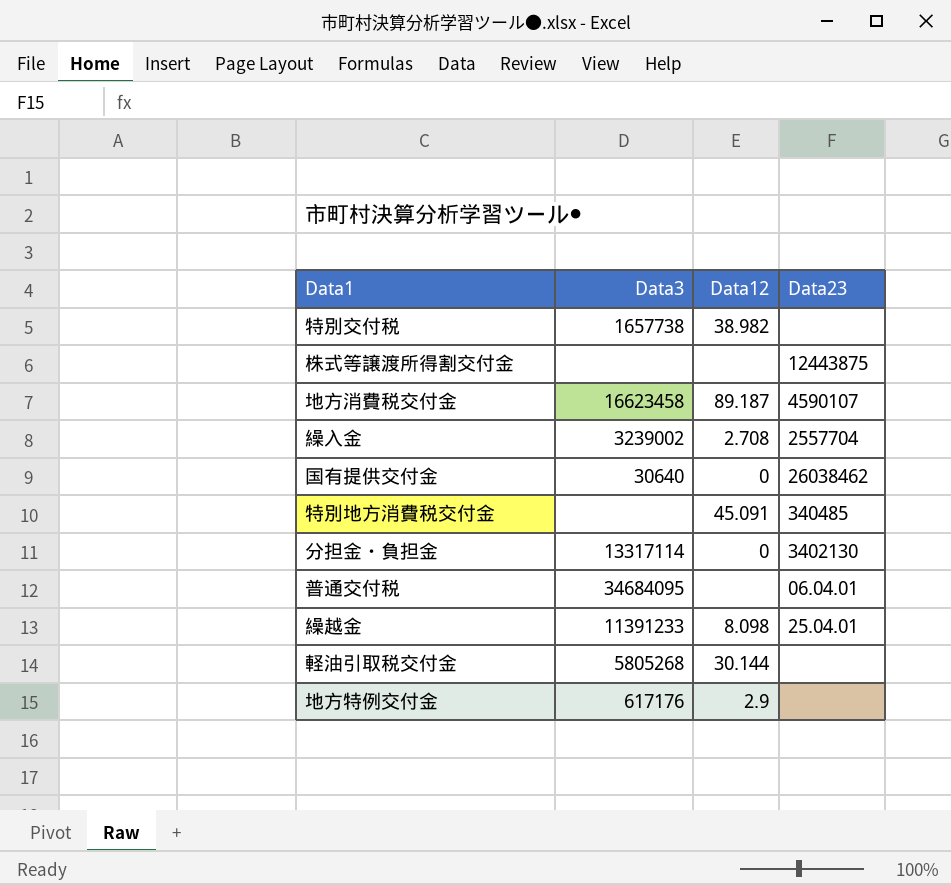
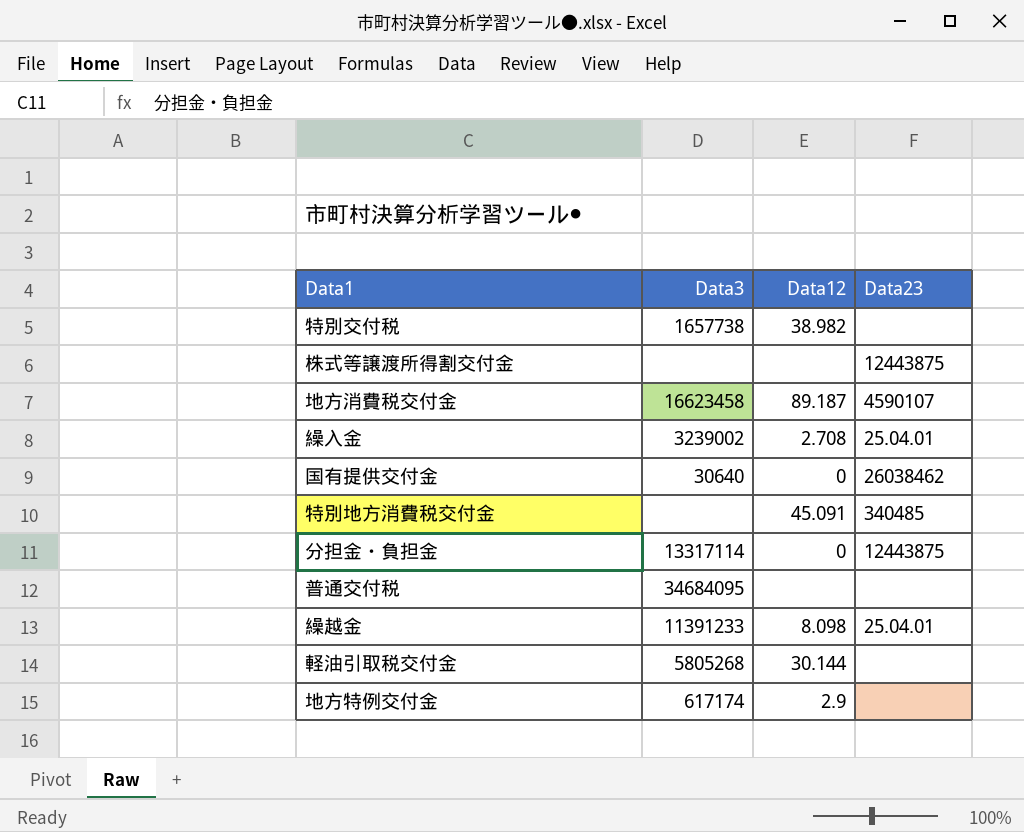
繰入金 | Data23: 2557704 -> 25.04.01
分担金・負担金 | Data23: 3402130 -> 12443875
普通交付税 | Data23: 06.04.01 -> none
地方特例交付金 | Data3: 617176 -> 617174

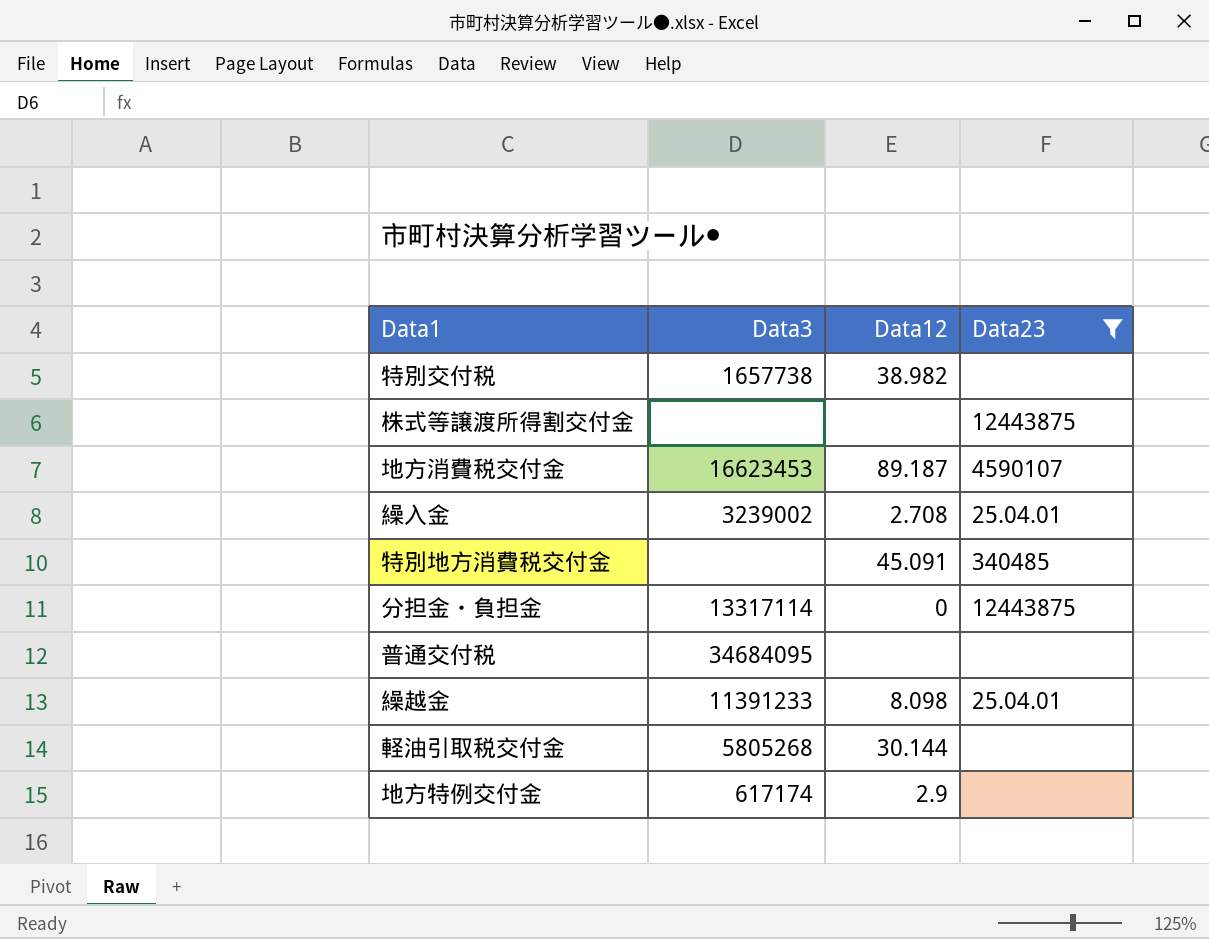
filter: none -> Data23 != 26038462
地方消費税交付金 | Data3: 16623458 -> 16623453

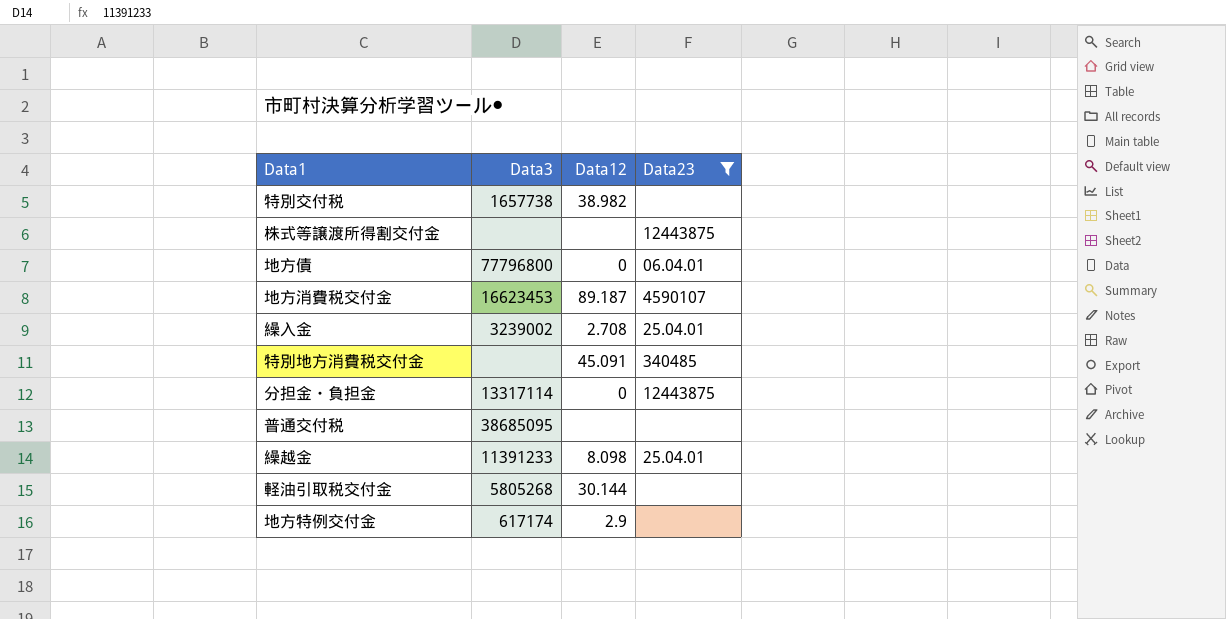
row 地方債: none -> 77796800 | 0 | 06.04.01
普通交付税 | Data3: 34684095 -> 38685095

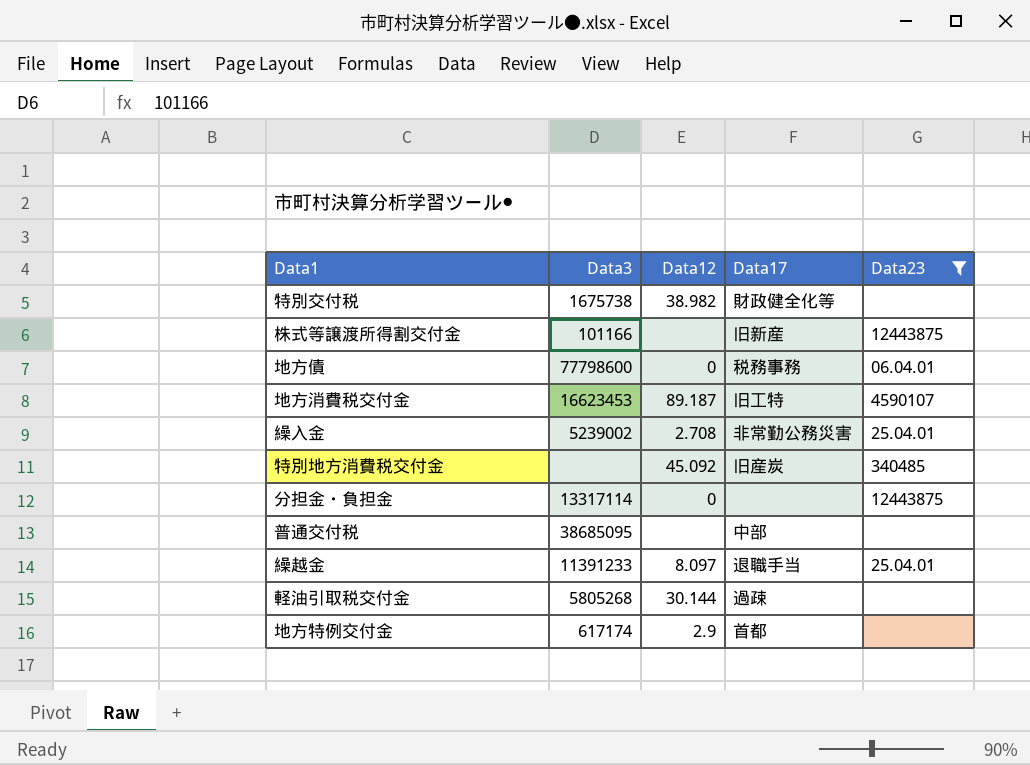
column Data17 | position: none -> 4
特別交付税 | Data3: 1657738 -> 1675738
株式等譲渡所得割交付金 | Data3: none -> 101166
地方債 | Data3: 77796800 -> 77798600
繰入金 | Data3: 3239002 -> 5239002
特別地方消費税交付金 | Data12: 45.091 -> 45.092
繰越金 | Data12: 8.098 -> 8.097

